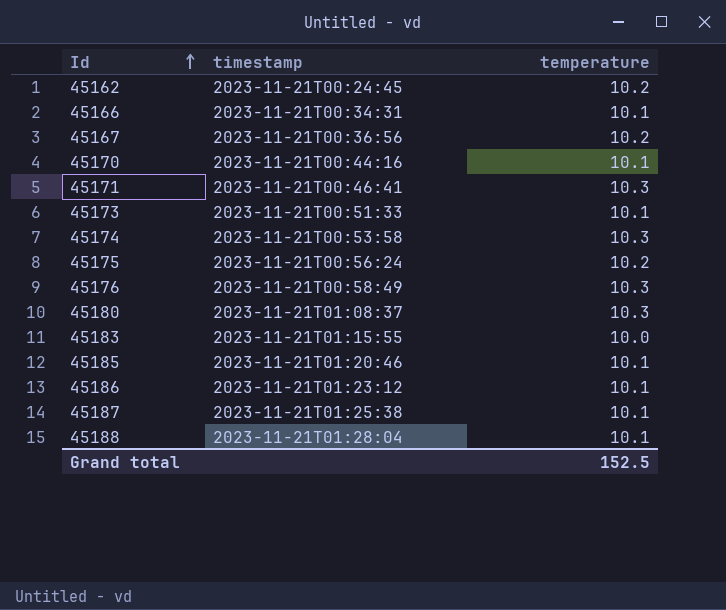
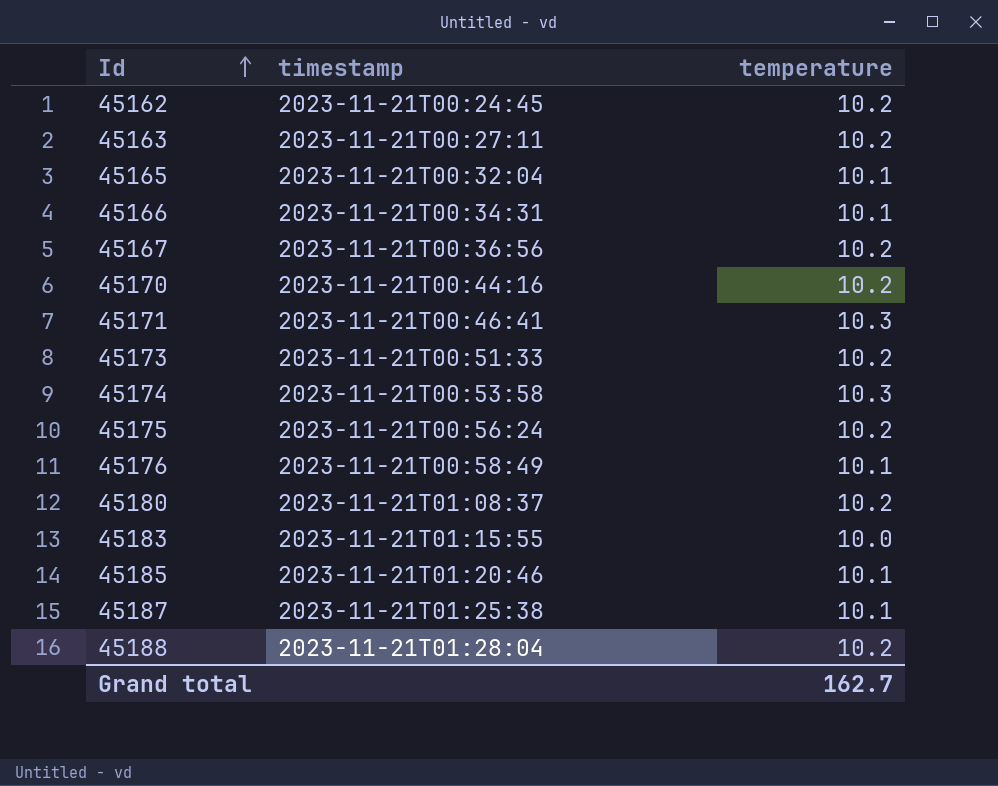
row 45186: 2023-11-21T01:23:12 | 10.1 -> none
row 45163: none -> 2023-11-21T00:27:11 | 10.2
row 45165: none -> 2023-11-21T00:32:04 | 10.1
45170 | temperature: 10.1 -> 10.2
45173 | temperature: 10.1 -> 10.2
45176 | temperature: 10.3 -> 10.1
45180 | temperature: 10.3 -> 10.2
45188 | temperature: 10.1 -> 10.2
Grand total | temperature: 152.5 -> 162.7

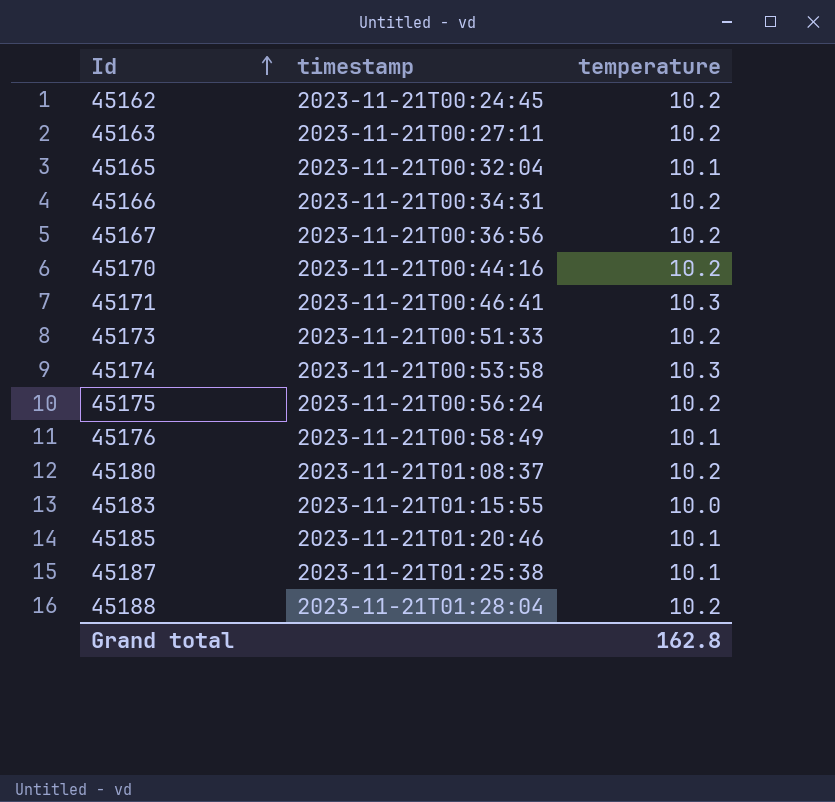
45166 | temperature: 10.1 -> 10.2
Grand total | temperature: 162.7 -> 162.8

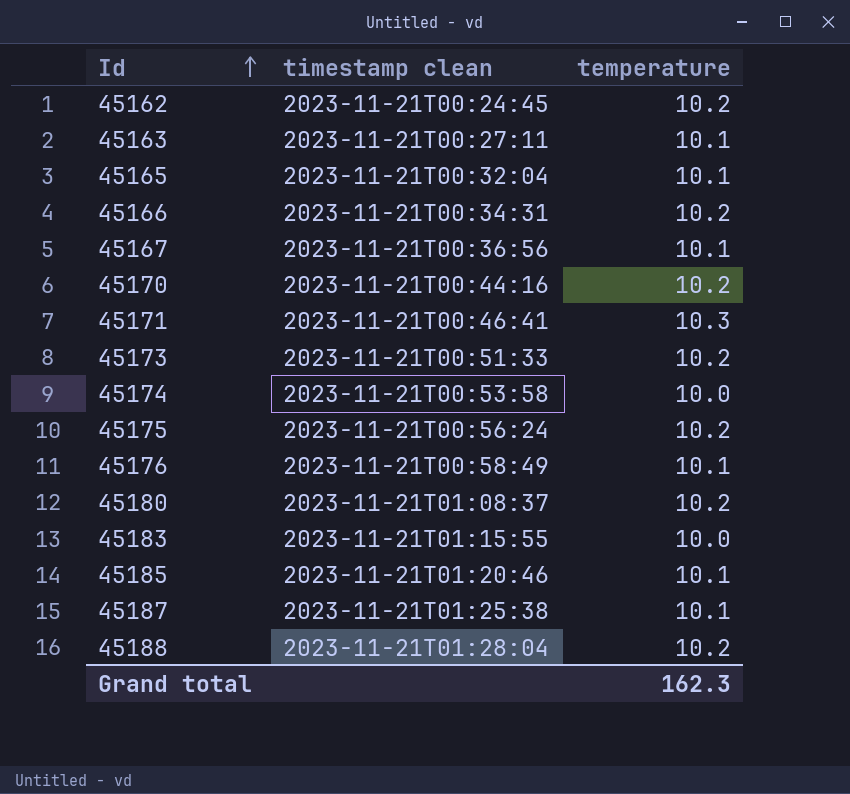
column name: timestamp -> timestamp clean
45163 | temperature: 10.2 -> 10.1
45167 | temperature: 10.2 -> 10.1
45174 | temperature: 10.3 -> 10.0
Grand total | temperature: 162.8 -> 162.3

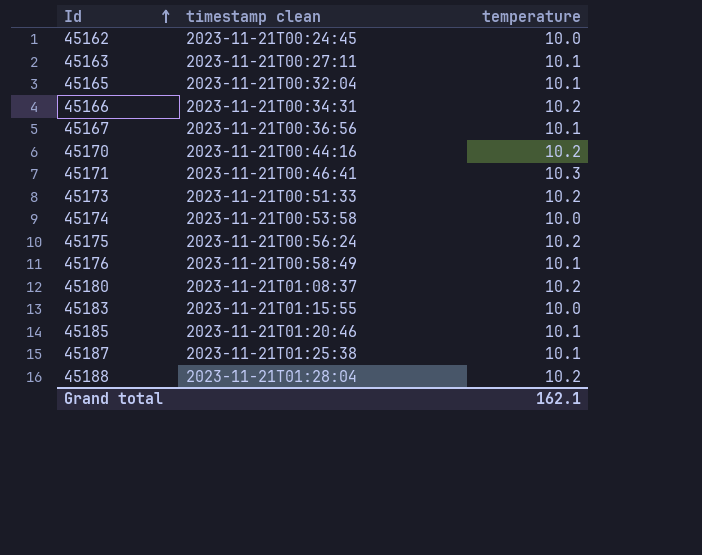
45162 | temperature: 10.2 -> 10.0
Grand total | temperature: 162.3 -> 162.1

